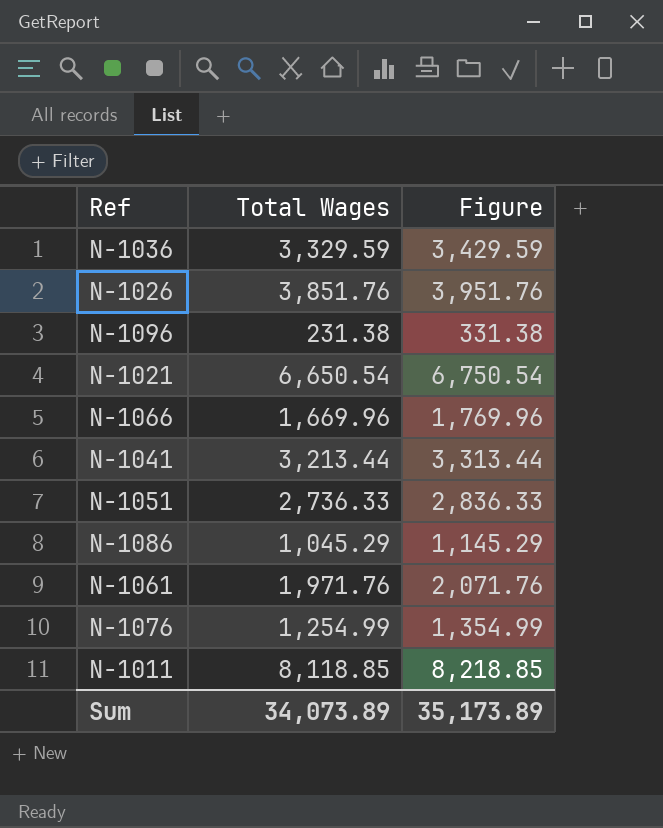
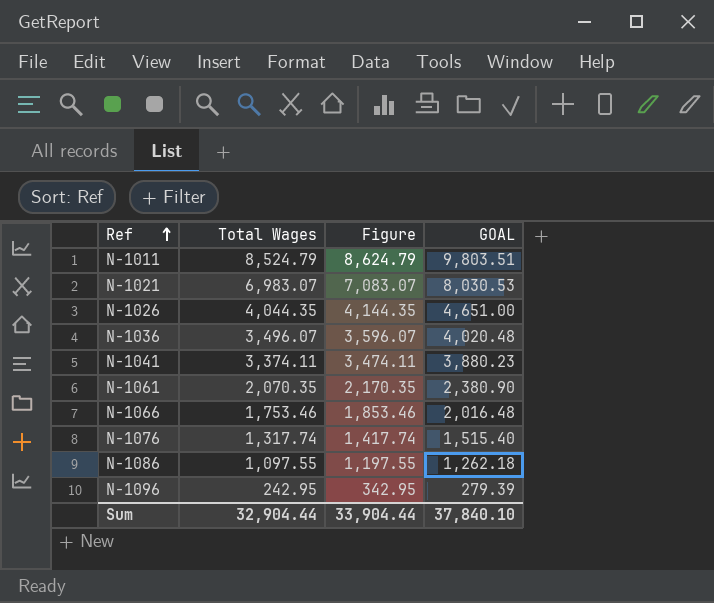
row order: none -> Ref ascending
column GOAL | formula: none -> [Total Wages] * 1.15
row N-1051: 2,736.33 | 2,836.33 -> none
N-1011 | Total Wages: 8,118.85 -> 8,524.79
N-1011 | Figure: 8,218.85 -> 8,624.79
N-1021 | Total Wages: 6,650.54 -> 6,983.07
N-1021 | Figure: 6,750.54 -> 7,083.07
N-1026 | Total Wages: 3,851.76 -> 4,044.35
N-1026 | Figure: 3,951.76 -> 4,144.35
N-1036 | Total Wages: 3,329.59 -> 3,496.07
N-1036 | Figure: 3,429.59 -> 3,596.07
N-1041 | Total Wages: 3,213.44 -> 3,374.11
N-1041 | Figure: 3,313.44 -> 3,474.11
N-1061 | Total Wages: 1,971.76 -> 2,070.35
N-1061 | Figure: 2,071.76 -> 2,170.35
N-1066 | Total Wages: 1,669.96 -> 1,753.46
N-1066 | Figure: 1,769.96 -> 1,853.46
N-1076 | Total Wages: 1,254.99 -> 1,317.74
N-1076 | Figure: 1,354.99 -> 1,417.74
N-1086 | Total Wages: 1,045.29 -> 1,097.55
N-1086 | Figure: 1,145.29 -> 1,197.55
N-1096 | Total Wages: 231.38 -> 242.95
N-1096 | Figure: 331.38 -> 342.95
Sum | Total Wages: 34,073.89 -> 32,904.44
Sum | Figure: 35,173.89 -> 33,904.44

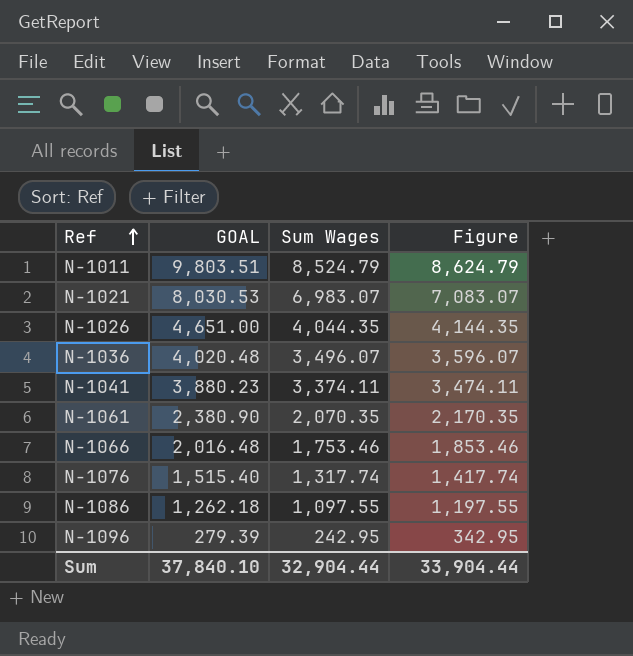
column GOAL | position: 4 -> 2
column name: Total Wages -> Sum Wages

